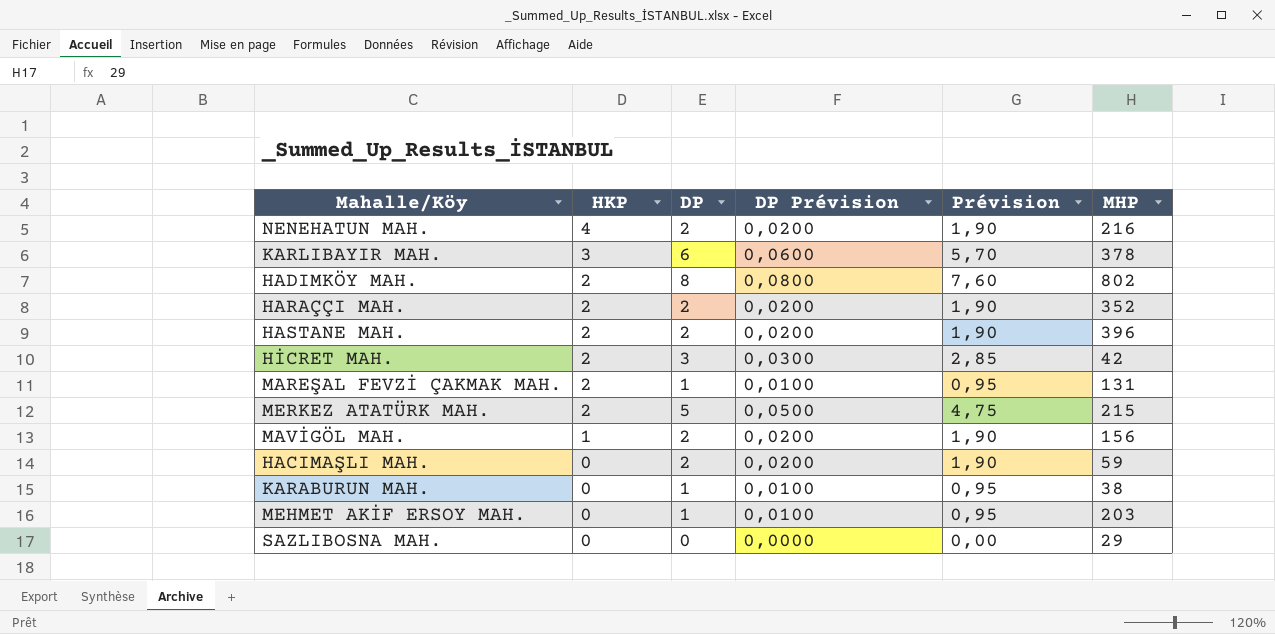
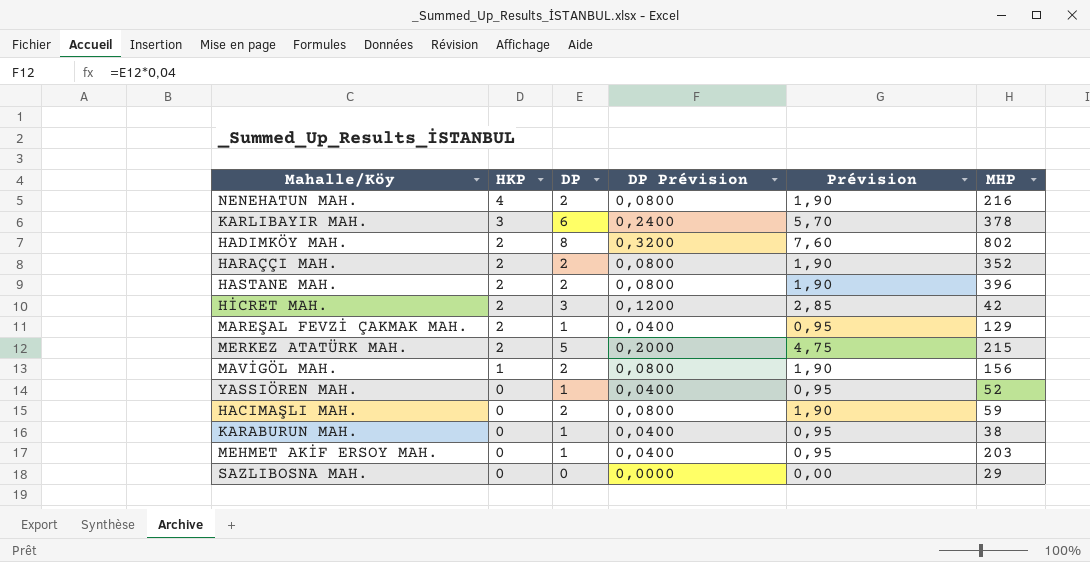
column DP Prévision | formula: [DP] * 0,01 -> [DP] * 0,04
MAREŞAL FEVZİ ÇAKMAK MAH. | MHP: 131 -> 129
row YASSIÖREN MAH.: none -> 0 | 1 | 0,0400 | 0,95 | 52

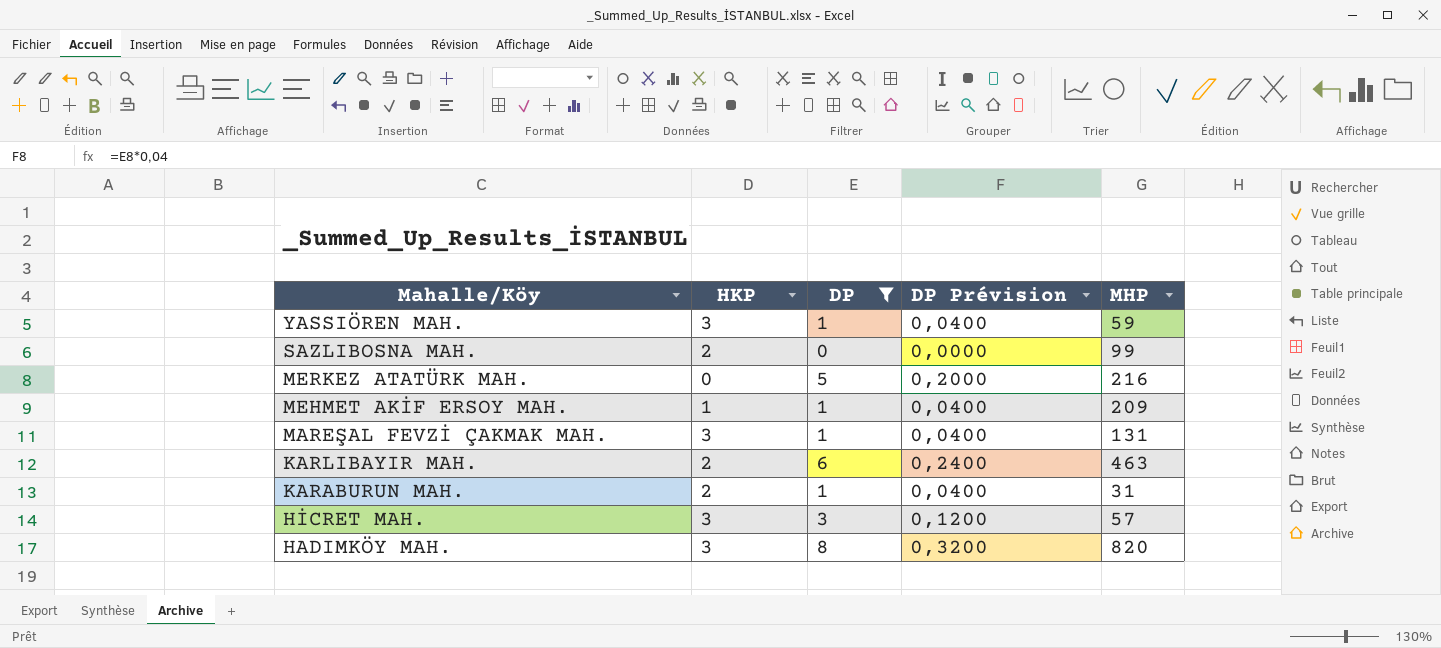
filter: none -> DP != 2
row order: HKP descending -> Mahalle/Köy descending
column Prévision | formula: [DP] * 0,95 -> none
YASSIÖREN MAH. | HKP: 0 -> 3
YASSIÖREN MAH. | MHP: 52 -> 59
SAZLIBOSNA MAH. | HKP: 0 -> 2
SAZLIBOSNA MAH. | MHP: 29 -> 99
MERKEZ ATATÜRK MAH. | HKP: 2 -> 0
MERKEZ ATATÜRK MAH. | MHP: 215 -> 216
MEHMET AKİF ERSOY MAH. | HKP: 0 -> 1
MEHMET AKİF ERSOY MAH. | MHP: 203 -> 209
MAREŞAL FEVZİ ÇAKMAK MAH. | HKP: 2 -> 3
MAREŞAL FEVZİ ÇAKMAK MAH. | MHP: 129 -> 131
KARLIBAYIR MAH. | HKP: 3 -> 2
KARLIBAYIR MAH. | MHP: 378 -> 463
KARABURUN MAH. | HKP: 0 -> 2
KARABURUN MAH. | MHP: 38 -> 31
HİCRET MAH. | HKP: 2 -> 3
HİCRET MAH. | MHP: 42 -> 57
HADIMKÖY MAH. | HKP: 2 -> 3
HADIMKÖY MAH. | MHP: 802 -> 820

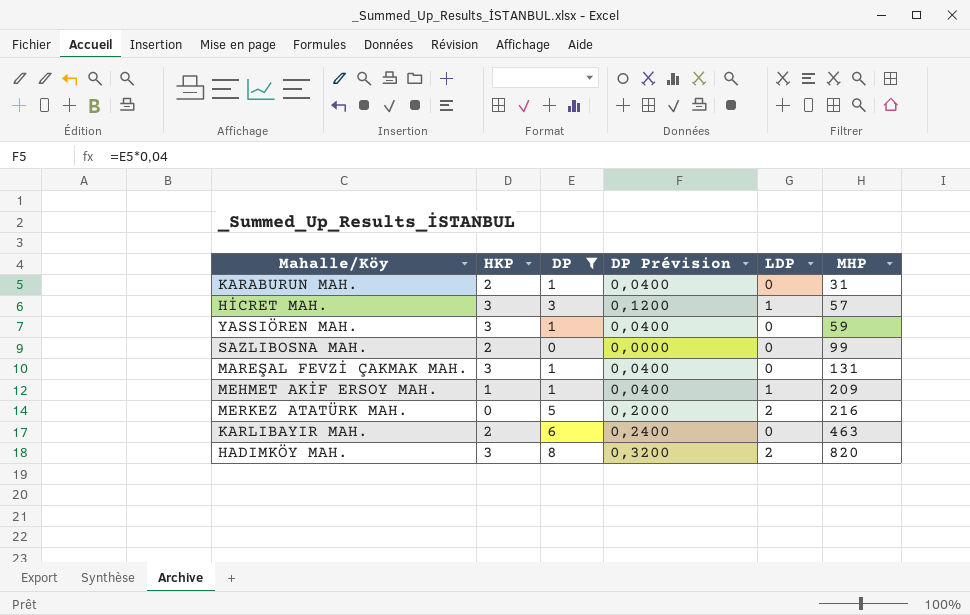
row order: Mahalle/Köy descending -> MHP ascending
column LDP | position: none -> 5

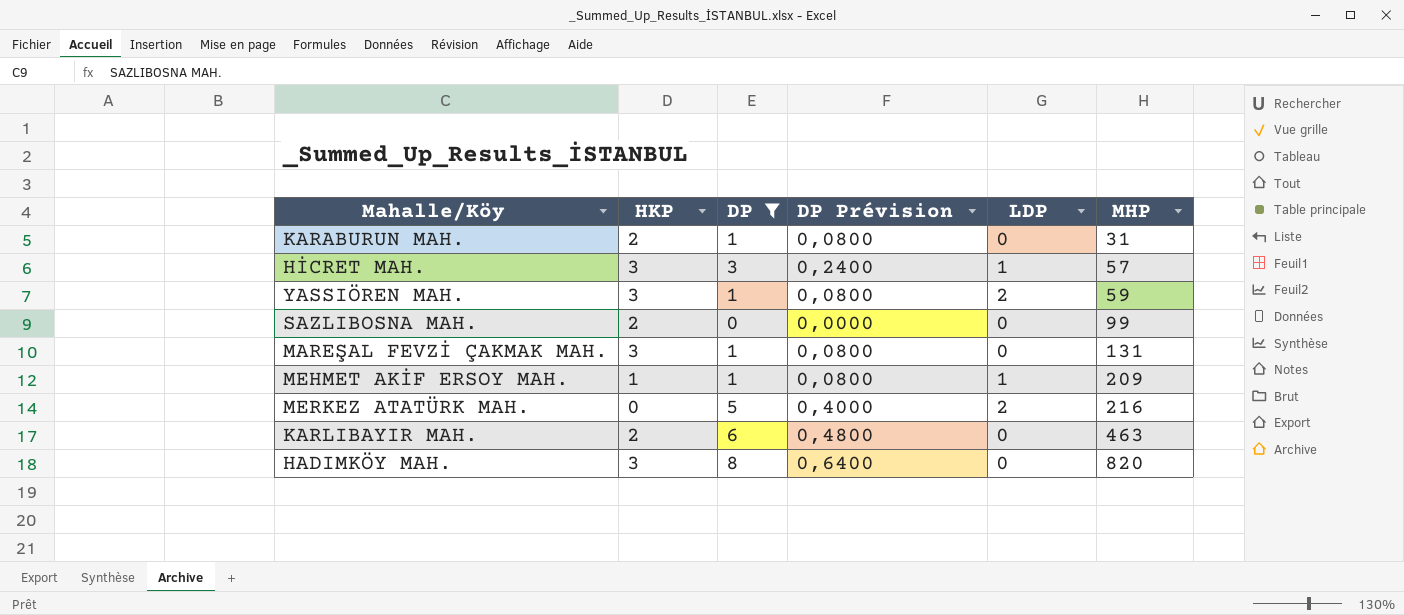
column DP Prévision | formula: [DP] * 0,04 -> [DP] * 0,08
YASSIÖREN MAH. | LDP: 0 -> 2
HADIMKÖY MAH. | LDP: 2 -> 0

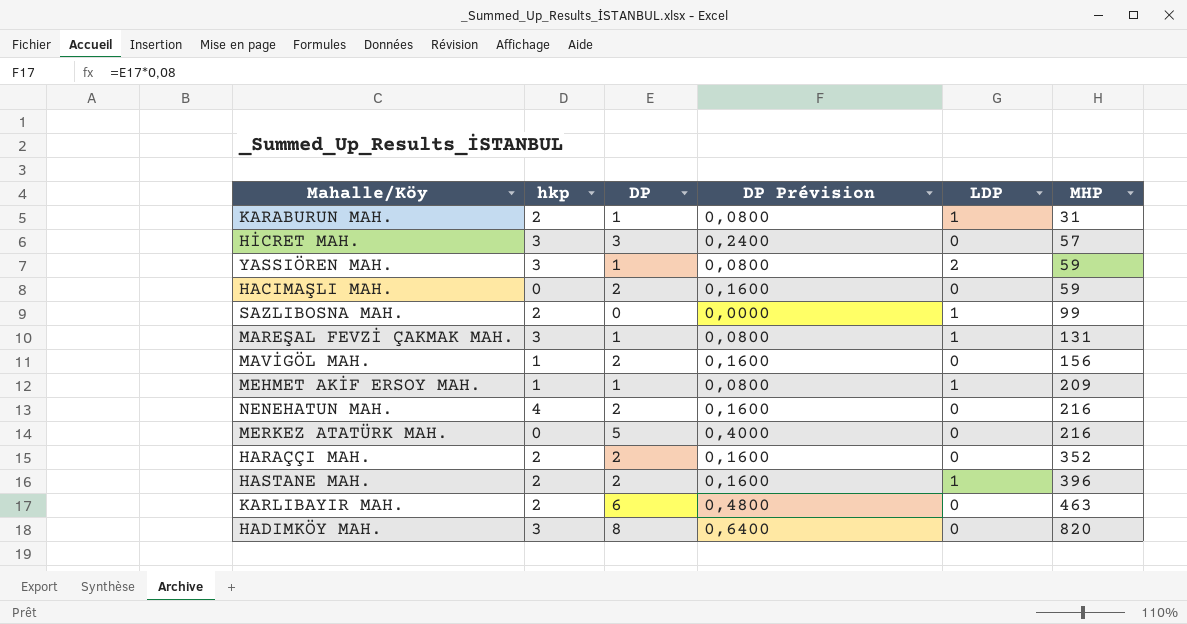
filter: DP != 2 -> none
column name: HKP -> hkp
KARABURUN MAH. | LDP: 0 -> 1
HİCRET MAH. | LDP: 1 -> 0
SAZLIBOSNA MAH. | LDP: 0 -> 1
MAREŞAL FEVZİ ÇAKMAK MAH. | LDP: 0 -> 1
MERKEZ ATATÜRK MAH. | LDP: 2 -> 0

